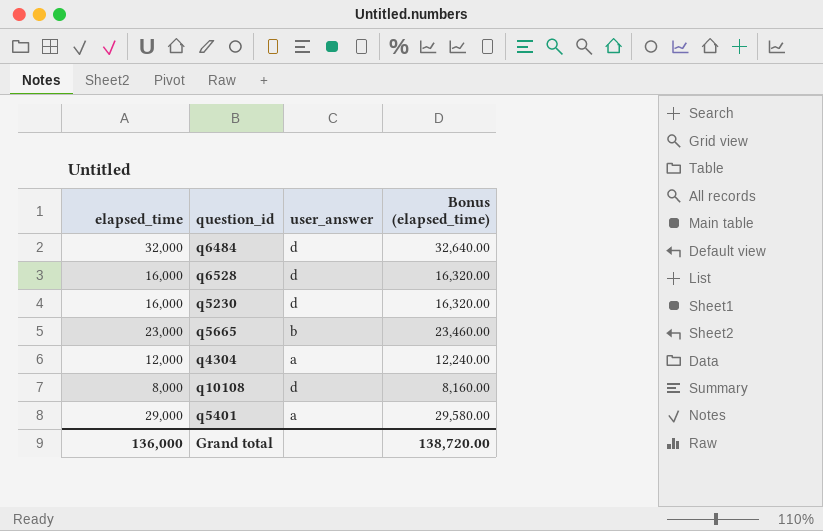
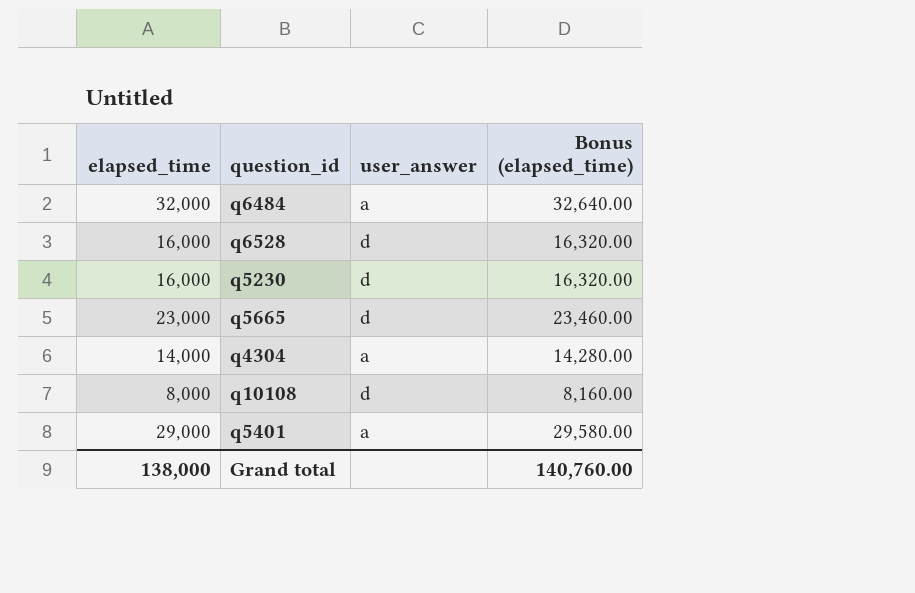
q6484 | user_answer: d -> a
q5665 | user_answer: b -> d
q4304 | elapsed_time: 12,000 -> 14,000
q4304 | Bonus (elapsed_time): 12,240.00 -> 14,280.00
Grand total | elapsed_time: 136,000 -> 138,000
Grand total | Bonus (elapsed_time): 138,720.00 -> 140,760.00

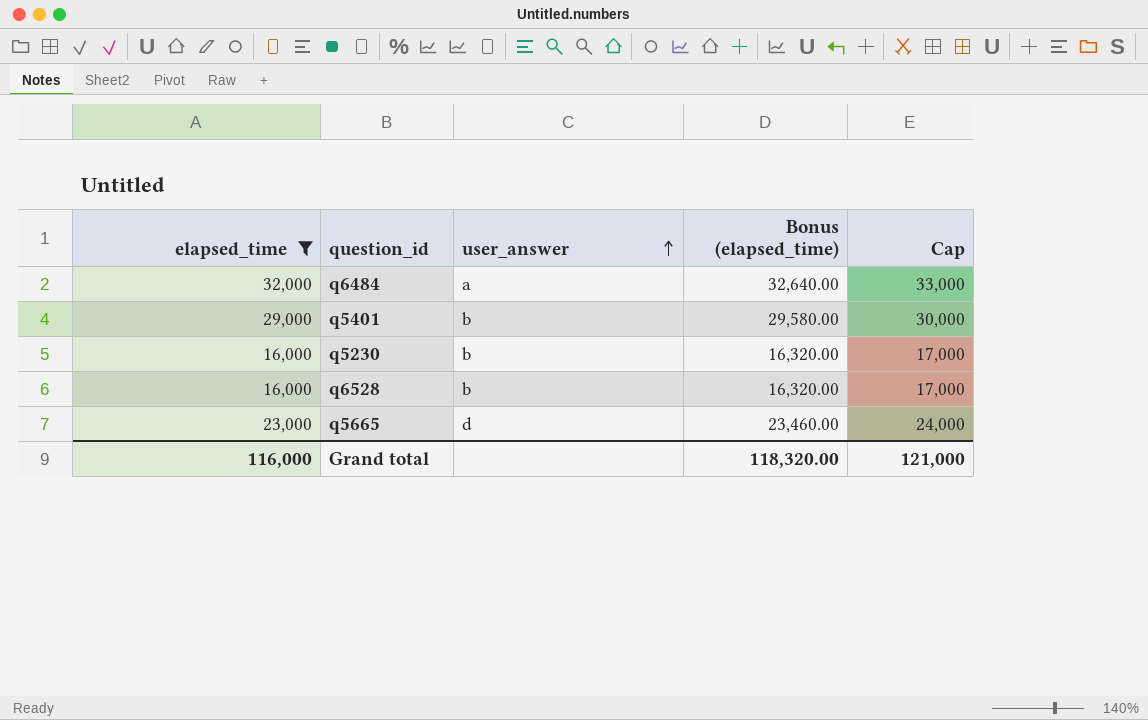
filter: none -> elapsed_time >= 16,000
row order: none -> user_answer ascending
column Cap | formula: none -> [elapsed_time] + 1000
q5401 | user_answer: a -> b
q5230 | user_answer: d -> b
q6528 | user_answer: d -> b
Grand total | elapsed_time: 138,000 -> 116,000
Grand total | Bonus (elapsed_time): 140,760.00 -> 118,320.00

